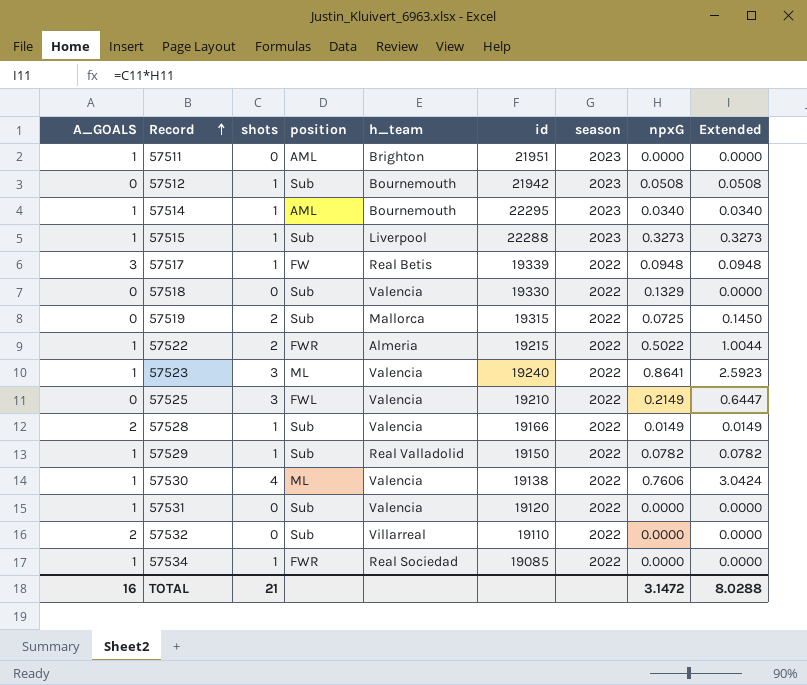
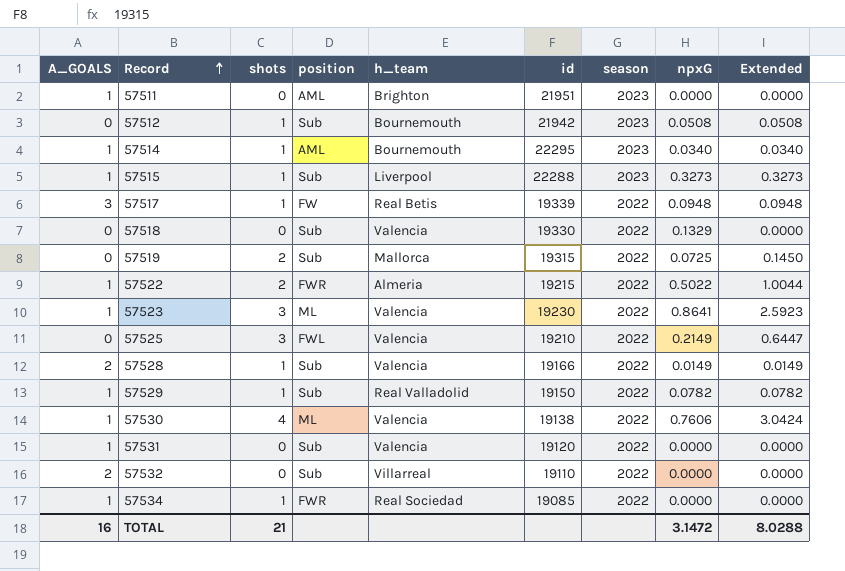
57523 | id: 19240 -> 19230

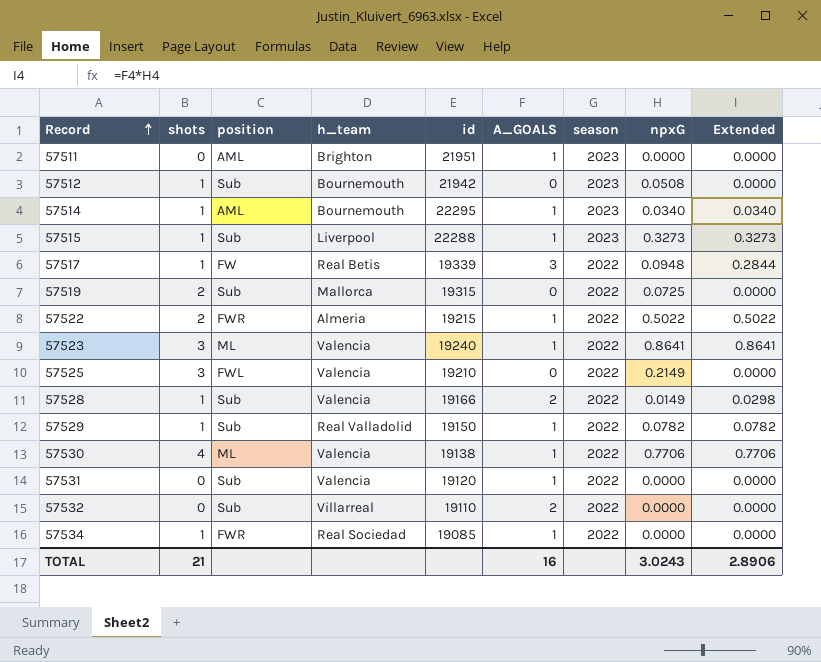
column A_GOALS | position: 1 -> 6
column Extended | formula: [shots] * [npxG] -> [A_GOALS] * [npxG]
row 57518: 0 | 0 | Sub | Valencia | 19330 | 2022 | 0.1329 | 0.0000 -> none
57523 | id: 19230 -> 19240
57530 | npxG: 0.7606 -> 0.7706
TOTAL | npxG: 3.1472 -> 3.0243
TOTAL | Extended: 8.0288 -> 2.8906

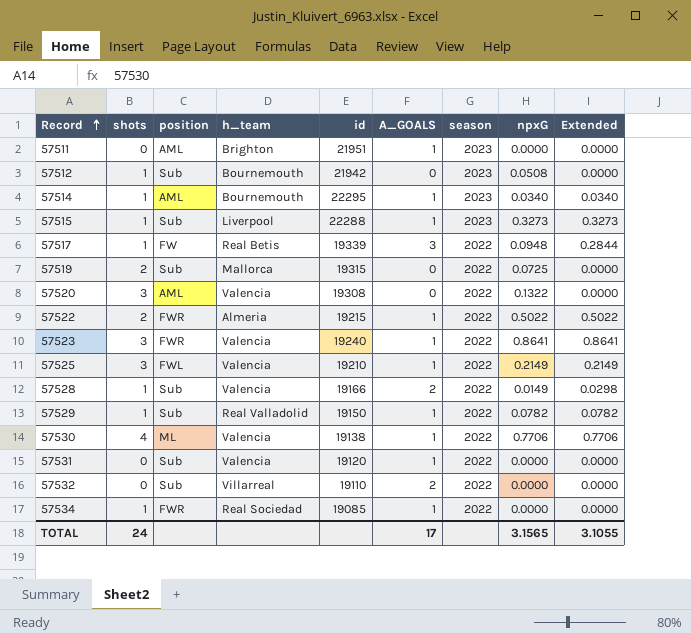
row 57520: none -> 3 | AML | Valencia | 19308 | 0 | 2022 | 0.1322 | 0.0000
57523 | position: ML -> FWR
57525 | A_GOALS: 0 -> 1
57525 | Extended: 0.0000 -> 0.2149
TOTAL | shots: 21 -> 24
TOTAL | A_GOALS: 16 -> 17
TOTAL | npxG: 3.0243 -> 3.1565
TOTAL | Extended: 2.8906 -> 3.1055

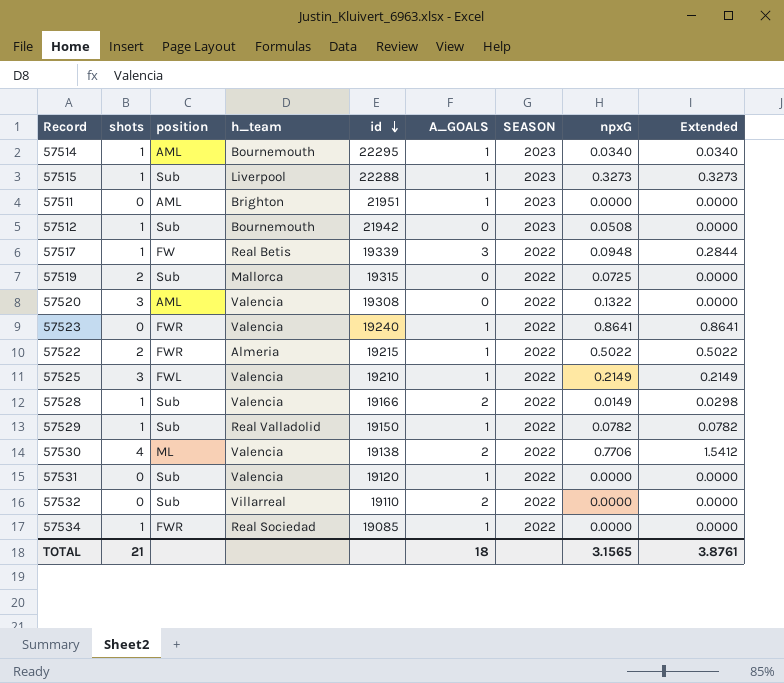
row order: Record ascending -> id descending
column name: season -> SEASON
57523 | shots: 3 -> 0
57530 | A_GOALS: 1 -> 2
57530 | Extended: 0.7706 -> 1.5412
TOTAL | shots: 24 -> 21
TOTAL | A_GOALS: 17 -> 18
TOTAL | Extended: 3.1055 -> 3.8761

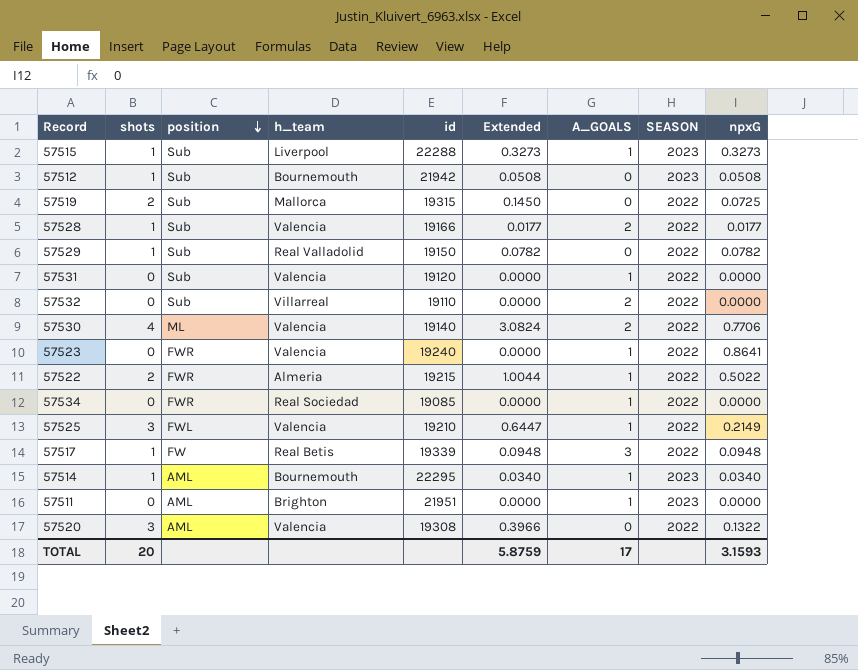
row order: id descending -> position descending
column Extended | formula: [A_GOALS] * [npxG] -> [shots] * [npxG]
column Extended | position: 9 -> 6
57528 | npxG: 0.0149 -> 0.0177
57529 | A_GOALS: 1 -> 0
57530 | id: 19138 -> 19140
57534 | shots: 1 -> 0
TOTAL | shots: 21 -> 20
TOTAL | Extended: 3.8761 -> 5.8759
TOTAL | A_GOALS: 18 -> 17
TOTAL | npxG: 3.1565 -> 3.1593

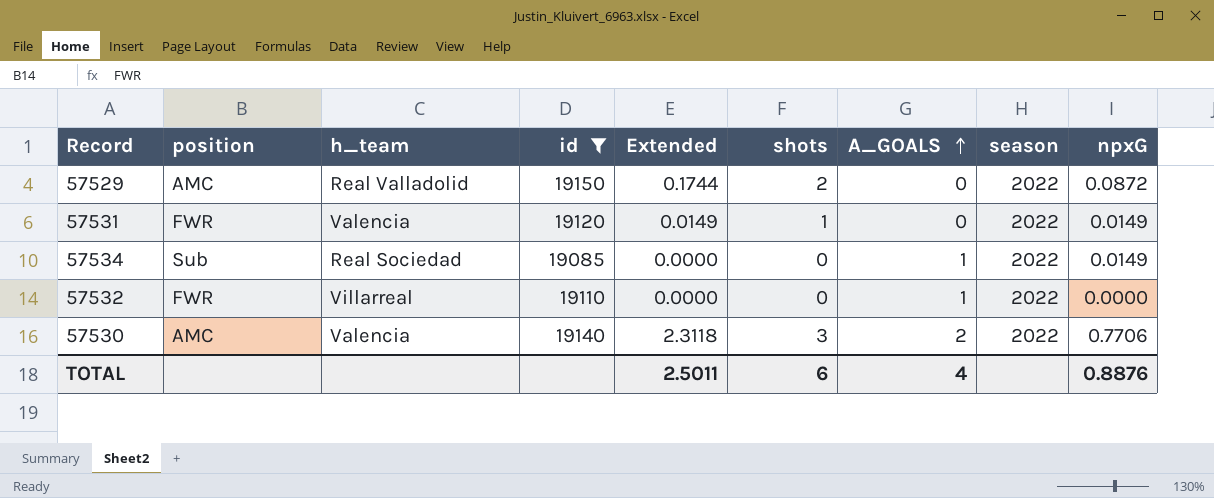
filter: none -> id <= 19150
row order: position descending -> A_GOALS ascending
column shots | position: 2 -> 6
column name: SEASON -> season
57529 | position: Sub -> AMC
57529 | Extended: 0.0782 -> 0.1744
57529 | shots: 1 -> 2
57529 | npxG: 0.0782 -> 0.0872
57531 | position: Sub -> FWR
57531 | Extended: 0.0000 -> 0.0149
57531 | shots: 0 -> 1
57531 | A_GOALS: 1 -> 0
57531 | npxG: 0.0000 -> 0.0149
57534 | position: FWR -> Sub
57534 | npxG: 0.0000 -> 0.0149
57532 | position: Sub -> FWR
57532 | A_GOALS: 2 -> 1
57530 | position: ML -> AMC
57530 | Extended: 3.0824 -> 2.3118
57530 | shots: 4 -> 3
TOTAL | Extended: 5.8759 -> 2.5011
TOTAL | shots: 20 -> 6
TOTAL | A_GOALS: 17 -> 4
TOTAL | npxG: 3.1593 -> 0.8876

